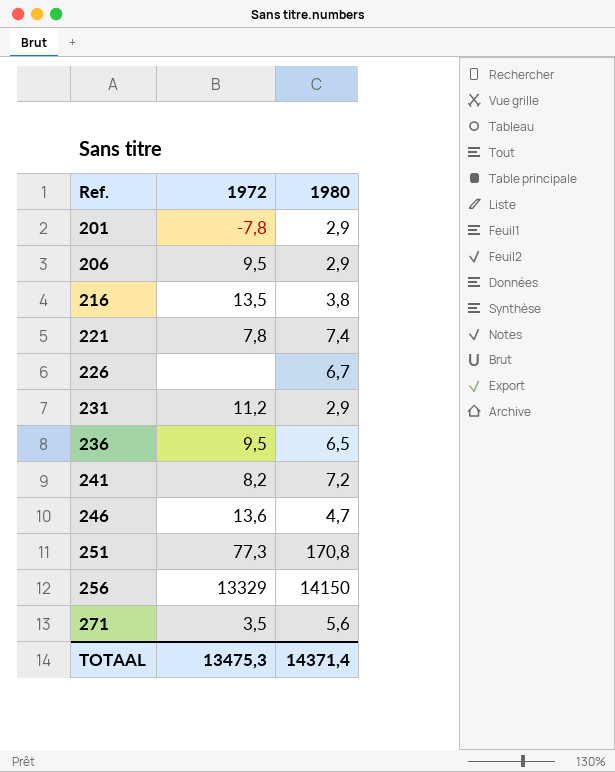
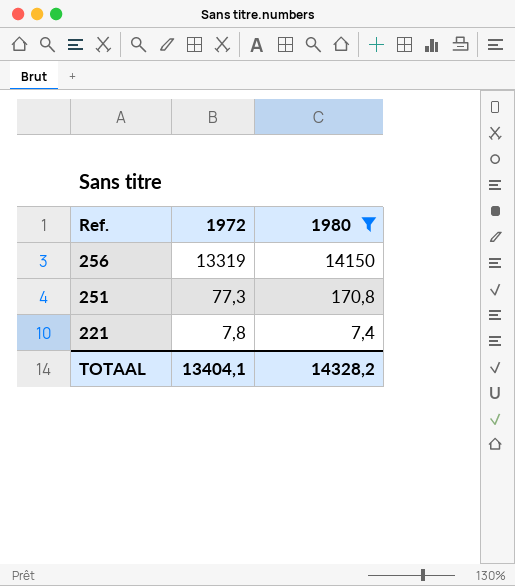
filter: none -> 1980 >= 7,4
row order: Ref. ascending -> Ref. descending
256 | 1972: 13329 -> 13319
TOTAAL | 1972: 13475,3 -> 13404,1
TOTAAL | 1980: 14371,4 -> 14328,2

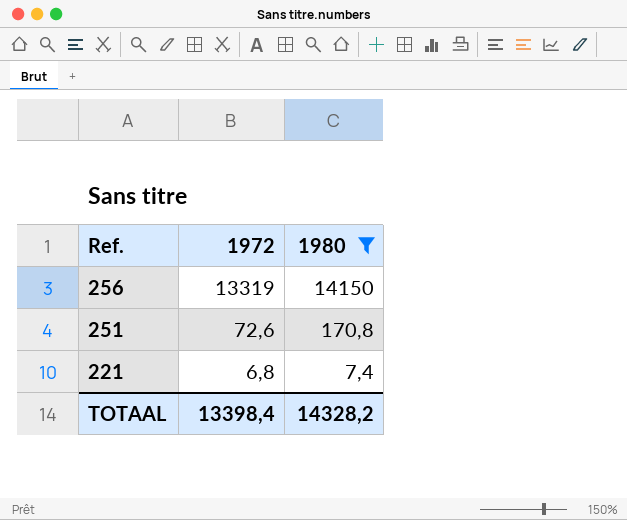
251 | 1972: 77,3 -> 72,6
221 | 1972: 7,8 -> 6,8
TOTAAL | 1972: 13404,1 -> 13398,4

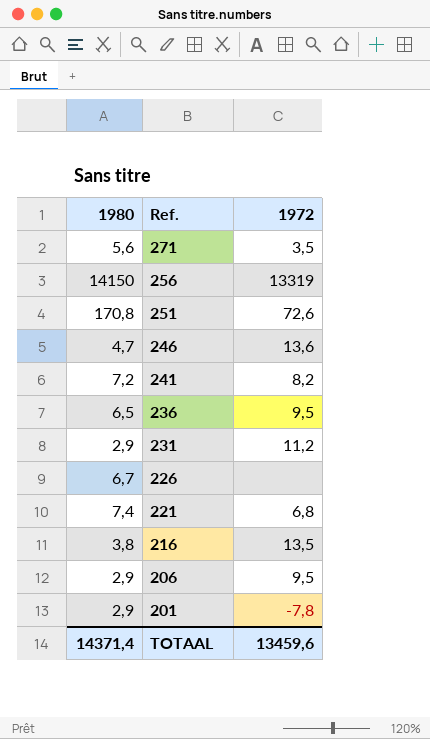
filter: 1980 >= 7,4 -> none
column 1980 | position: 3 -> 1
TOTAAL | 1980: 14328,2 -> 14371,4
TOTAAL | 1972: 13398,4 -> 13459,6

